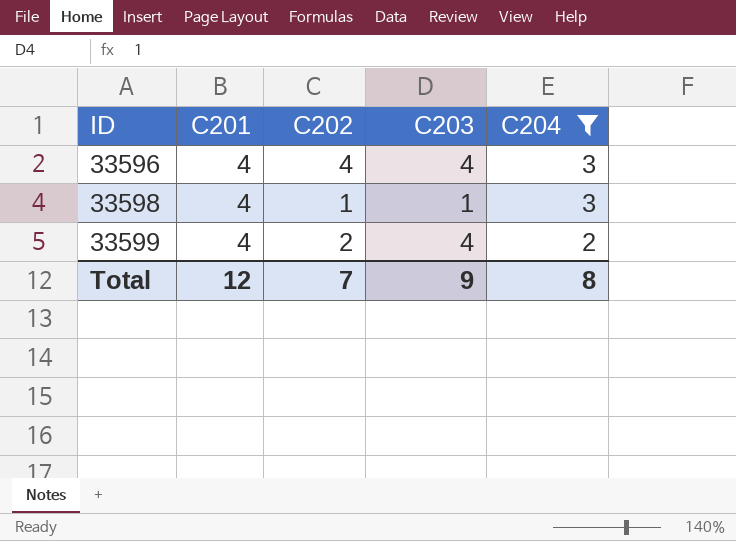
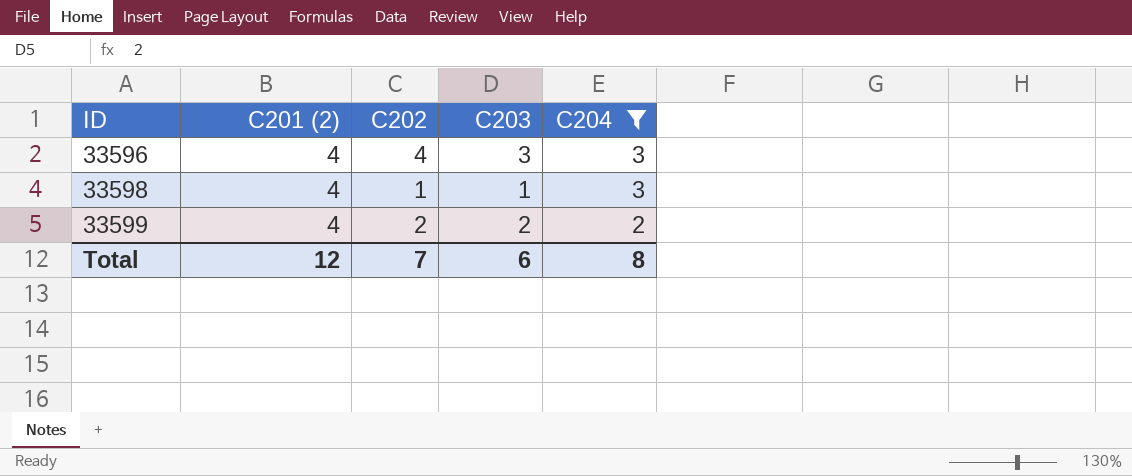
column name: C201 -> C201 (2)
33596 | C203: 4 -> 3
33599 | C203: 4 -> 2
Total | C203: 9 -> 6

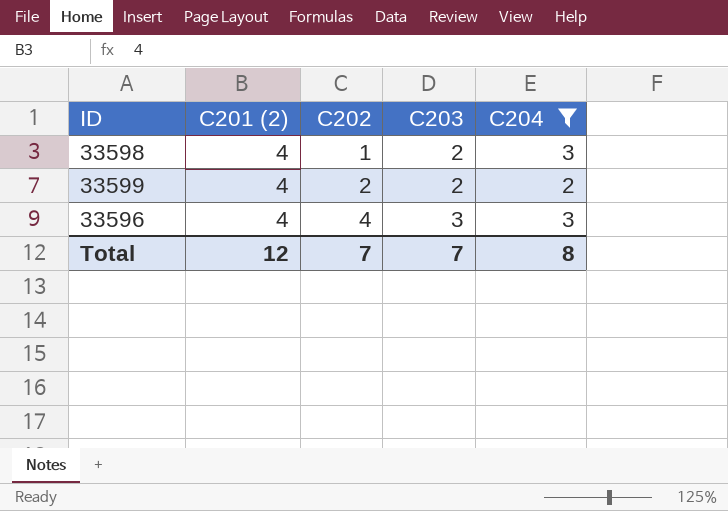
row order: ID ascending -> C202 ascending
33598 | C203: 1 -> 2
Total | C203: 6 -> 7

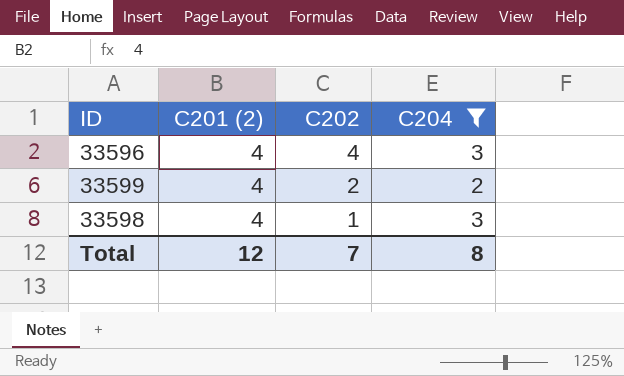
row order: C202 ascending -> C202 descending
column C203 | position: 4 -> none

